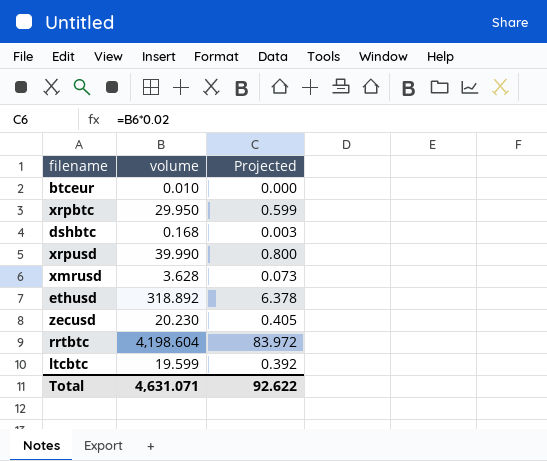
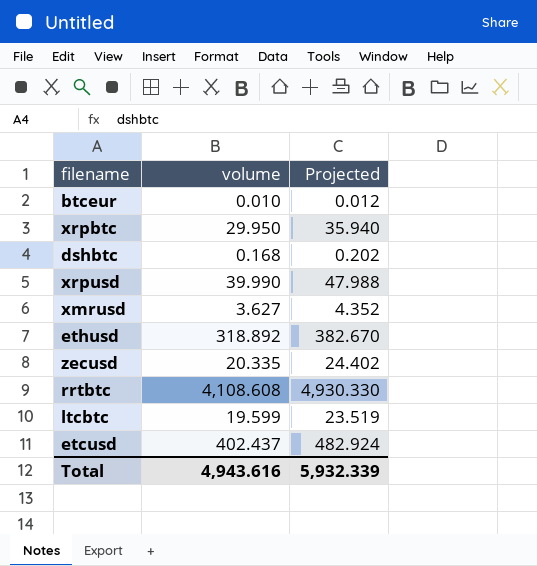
column Projected | formula: [volume] * 0.02 -> [volume] * 1.2
xmrusd | volume: 3.628 -> 3.627
zecusd | volume: 20.230 -> 20.335
rrtbtc | volume: 4,198.604 -> 4,108.608
row etcusd: none -> 402.437 | 482.924
Total | volume: 4,631.071 -> 4,943.616
Total | Projected: 92.622 -> 5,932.339

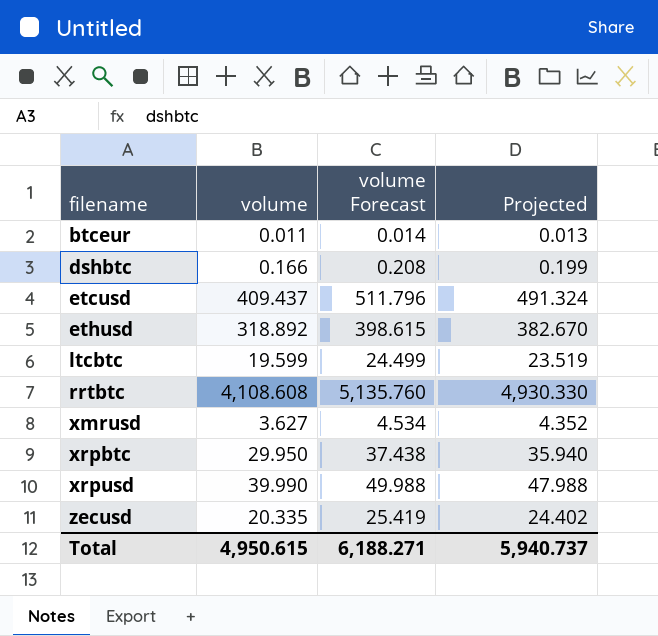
row order: none -> filename ascending
column volume Forecast | formula: none -> [volume] * 1.25
btceur | volume: 0.010 -> 0.011
btceur | Projected: 0.012 -> 0.013
dshbtc | volume: 0.168 -> 0.166
dshbtc | Projected: 0.202 -> 0.199
etcusd | volume: 402.437 -> 409.437
etcusd | Projected: 482.924 -> 491.324
Total | volume: 4,943.616 -> 4,950.615
Total | Projected: 5,932.339 -> 5,940.737

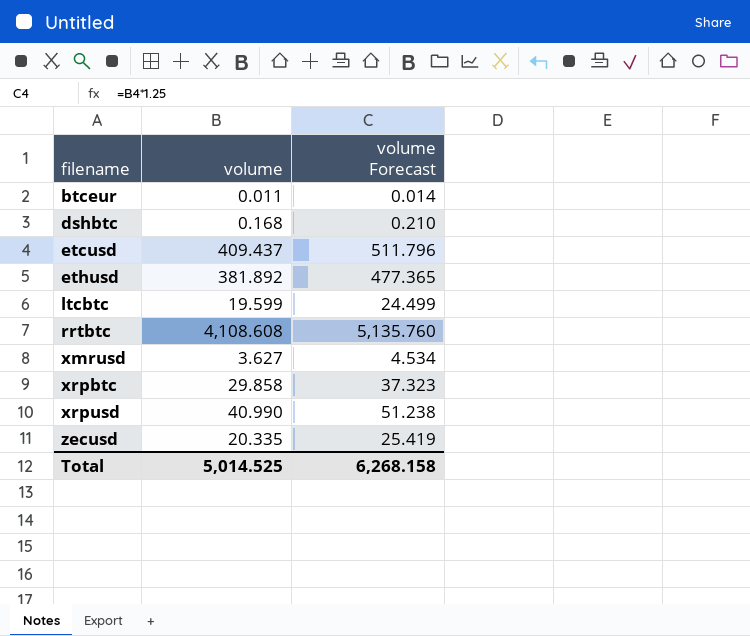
column Projected | formula: [volume] * 1.2 -> none
dshbtc | volume: 0.166 -> 0.168
dshbtc | volume Forecast: 0.208 -> 0.210
ethusd | volume: 318.892 -> 381.892
ethusd | volume Forecast: 398.615 -> 477.365
xrpbtc | volume: 29.950 -> 29.858
xrpbtc | volume Forecast: 37.438 -> 37.323
xrpusd | volume: 39.990 -> 40.990
xrpusd | volume Forecast: 49.988 -> 51.238
Total | volume: 4,950.615 -> 5,014.525
Total | volume Forecast: 6,188.271 -> 6,268.158

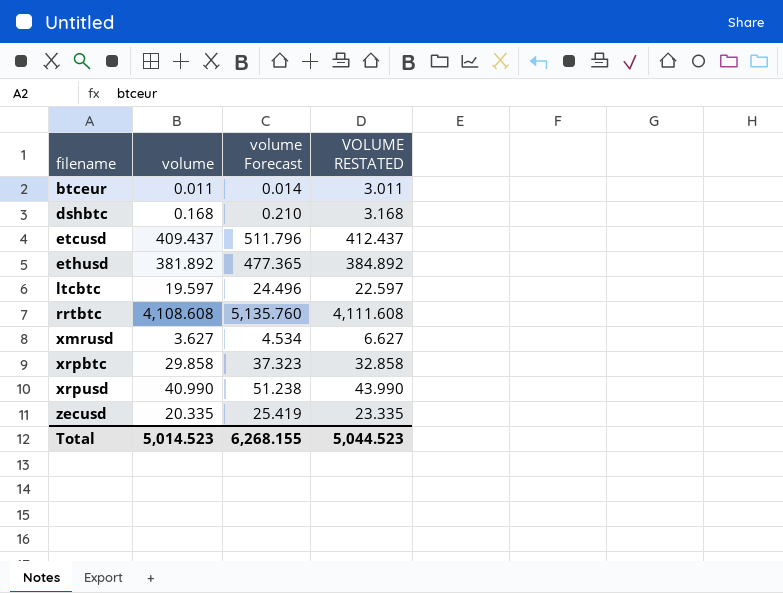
column VOLUME RESTATED | formula: none -> [volume] + 3
ltcbtc | volume: 19.599 -> 19.597
ltcbtc | volume Forecast: 24.499 -> 24.496
Total | volume: 5,014.525 -> 5,014.523
Total | volume Forecast: 6,268.158 -> 6,268.155

